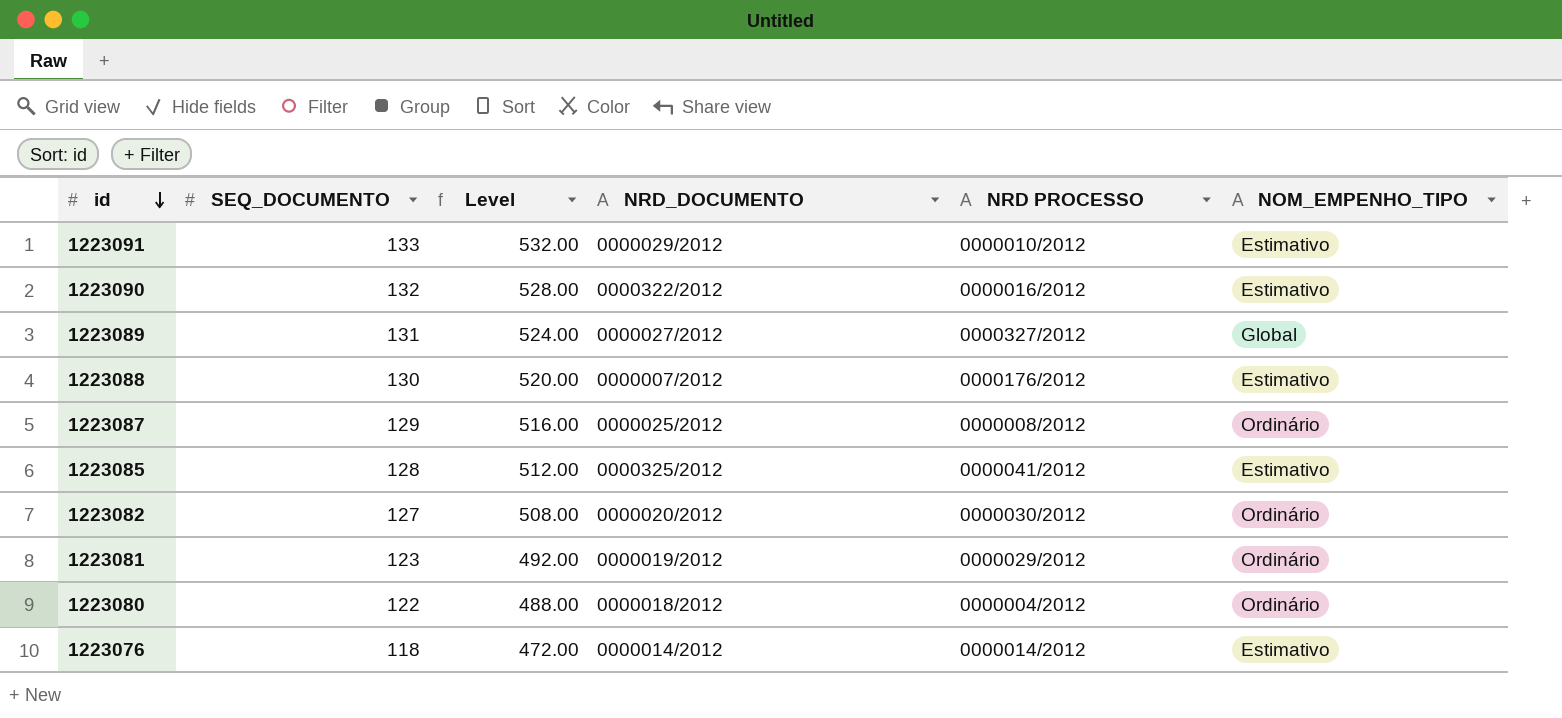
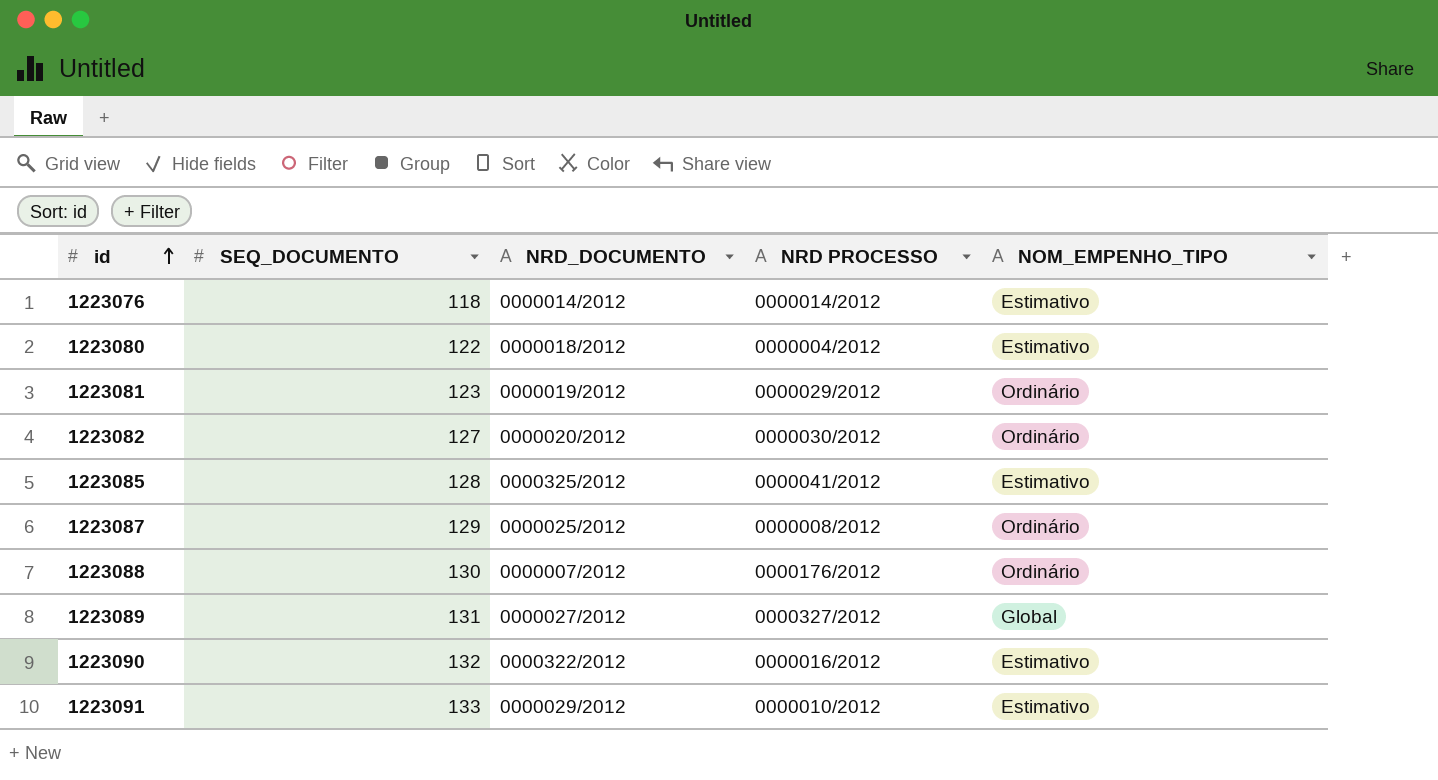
row order: id descending -> id ascending
column Level | formula: [SEQ_DOCUMENTO] * 4 -> none
1223080 | NOM_EMPENHO_TIPO: Ordinário -> Estimativo
1223088 | NOM_EMPENHO_TIPO: Estimativo -> Ordinário

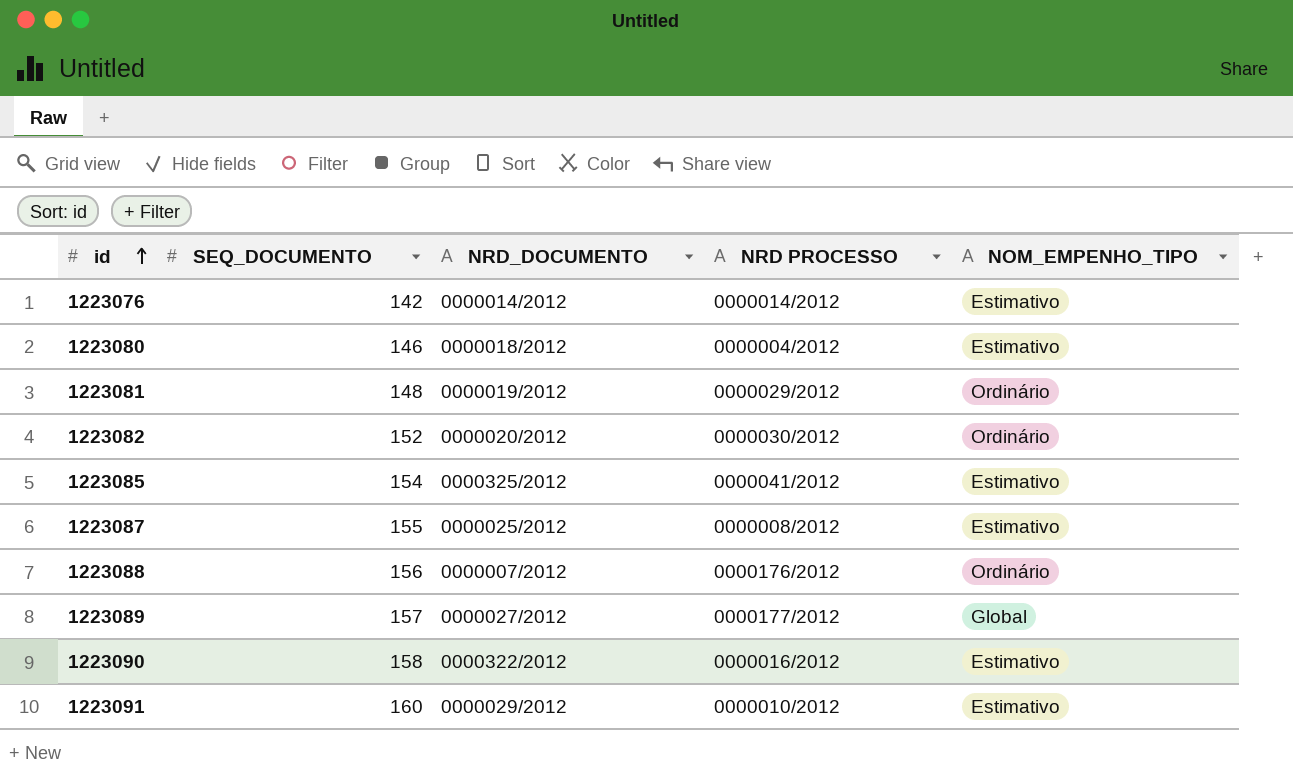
1223076 | SEQ_DOCUMENTO: 118 -> 142
1223080 | SEQ_DOCUMENTO: 122 -> 146
1223081 | SEQ_DOCUMENTO: 123 -> 148
1223082 | SEQ_DOCUMENTO: 127 -> 152
1223085 | SEQ_DOCUMENTO: 128 -> 154
1223087 | SEQ_DOCUMENTO: 129 -> 155
1223087 | NOM_EMPENHO_TIPO: Ordinário -> Estimativo
1223088 | SEQ_DOCUMENTO: 130 -> 156
1223089 | SEQ_DOCUMENTO: 131 -> 157
1223089 | NRD PROCESSO: 0000327/2012 -> 0000177/2012
1223090 | SEQ_DOCUMENTO: 132 -> 158
1223091 | SEQ_DOCUMENTO: 133 -> 160

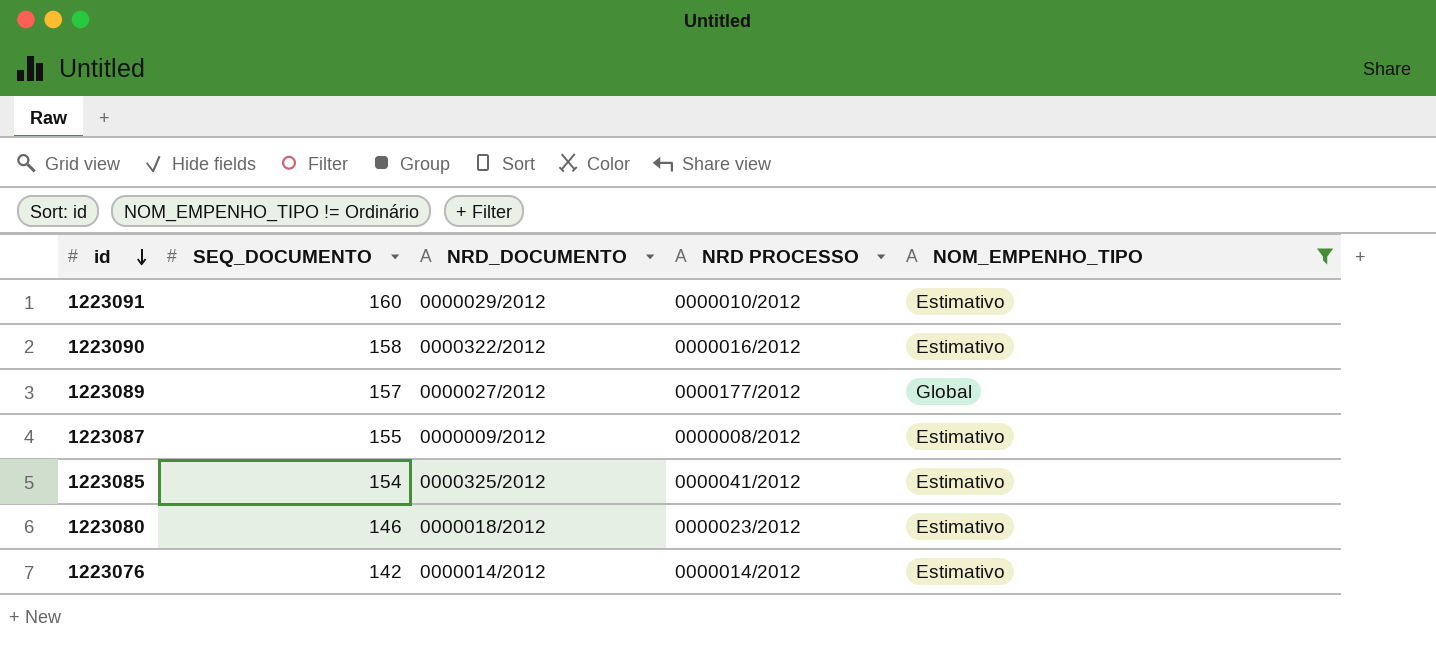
filter: none -> NOM_EMPENHO_TIPO != Ordinário
row order: id ascending -> id descending
1223087 | NRD_DOCUMENTO: 0000025/2012 -> 0000009/2012
1223080 | NRD PROCESSO: 0000004/2012 -> 0000023/2012

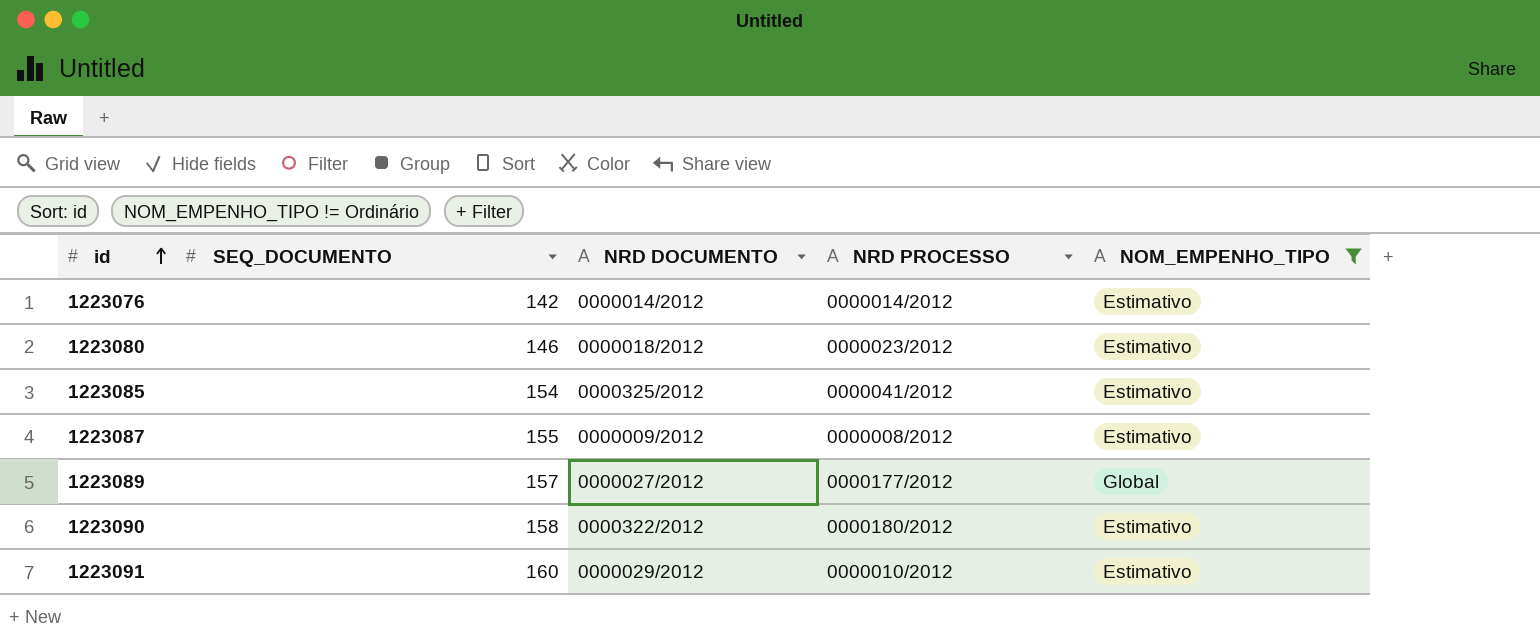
row order: id descending -> id ascending
column name: NRD_DOCUMENTO -> NRD DOCUMENTO
1223090 | NRD PROCESSO: 0000016/2012 -> 0000180/2012

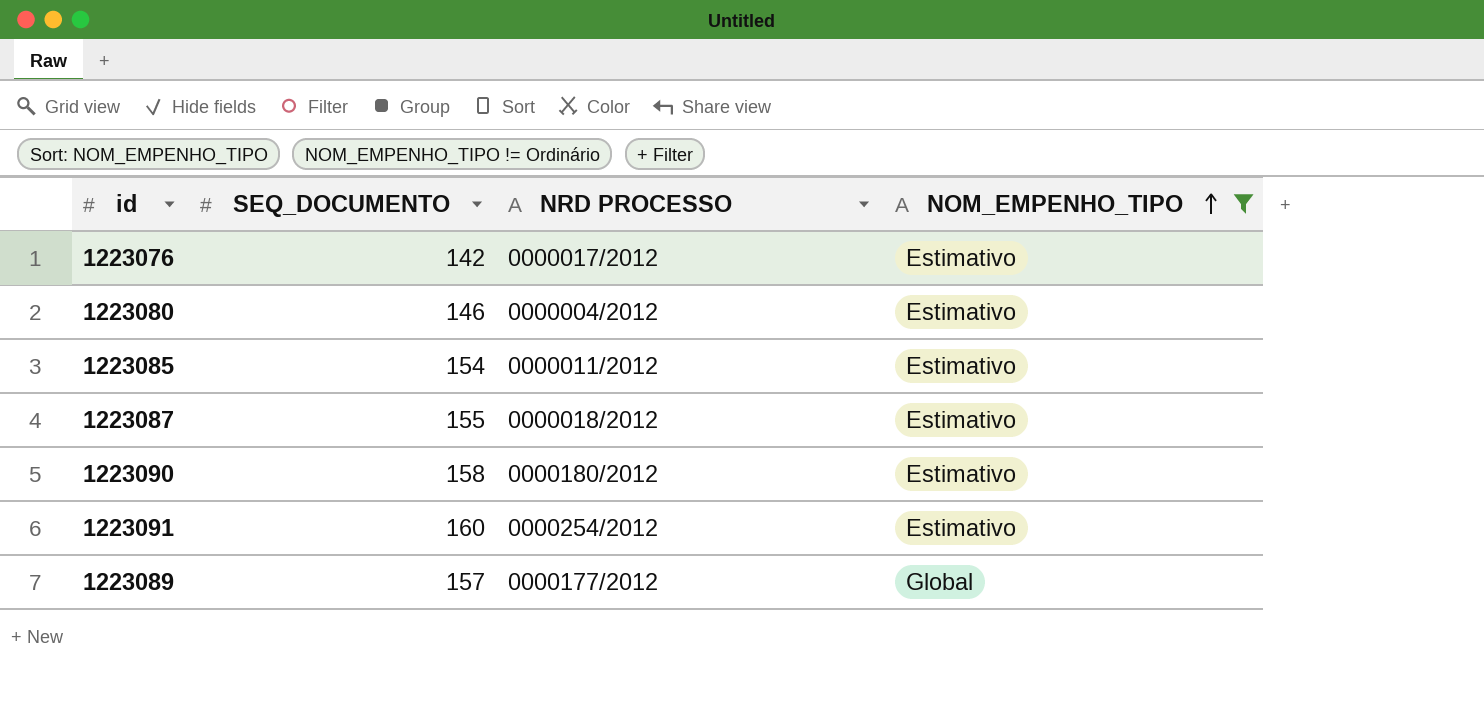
row order: id ascending -> NOM_EMPENHO_TIPO ascending
column NRD DOCUMENTO | position: 3 -> none
1223076 | NRD PROCESSO: 0000014/2012 -> 0000017/2012
1223080 | NRD PROCESSO: 0000023/2012 -> 0000004/2012
1223085 | NRD PROCESSO: 0000041/2012 -> 0000011/2012
1223087 | NRD PROCESSO: 0000008/2012 -> 0000018/2012
1223091 | NRD PROCESSO: 0000010/2012 -> 0000254/2012

